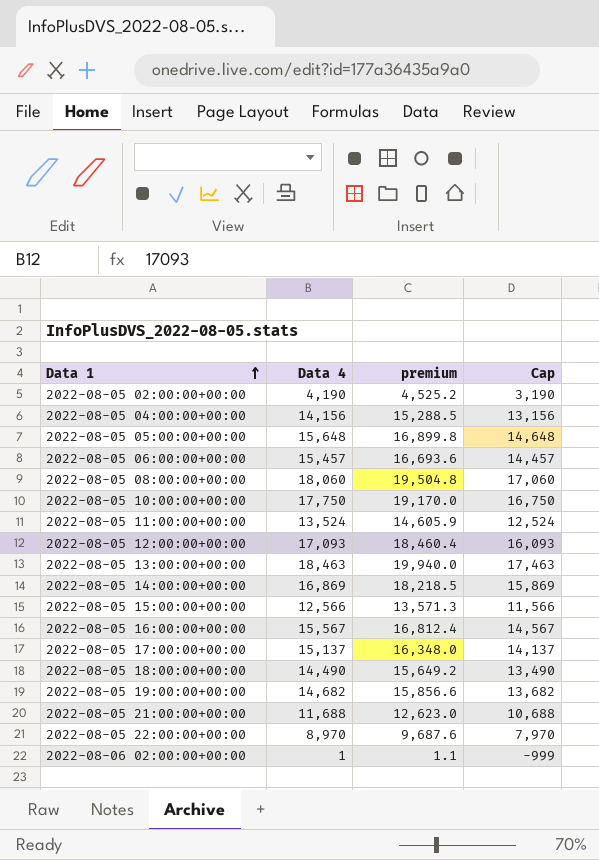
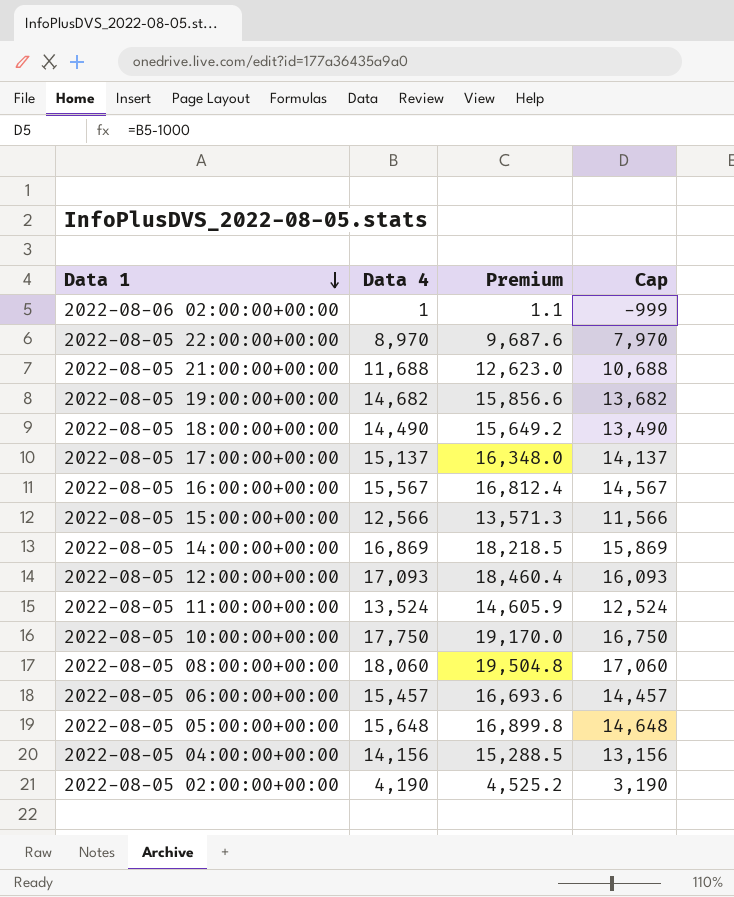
row order: Data 1 ascending -> Data 1 descending
column name: premium -> Premium
row 2022-08-05 13:00:00+00:00: 18,463 | 19,940.0 | 17,463 -> none

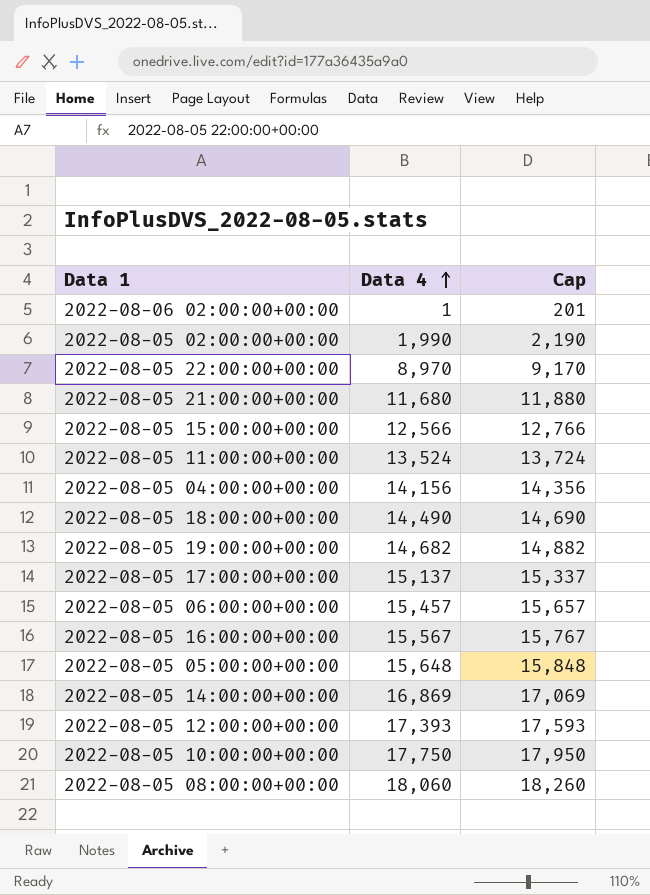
row order: Data 1 descending -> Data 4 ascending
column Premium | formula: [Data 4] * 1.08 -> none
column Cap | formula: [Data 4] - 1000 -> [Data 4] + 200
2022-08-05 02:00:00+00:00 | Data 4: 4,190 -> 1,990
2022-08-05 21:00:00+00:00 | Data 4: 11,688 -> 11,680
2022-08-05 12:00:00+00:00 | Data 4: 17,093 -> 17,393

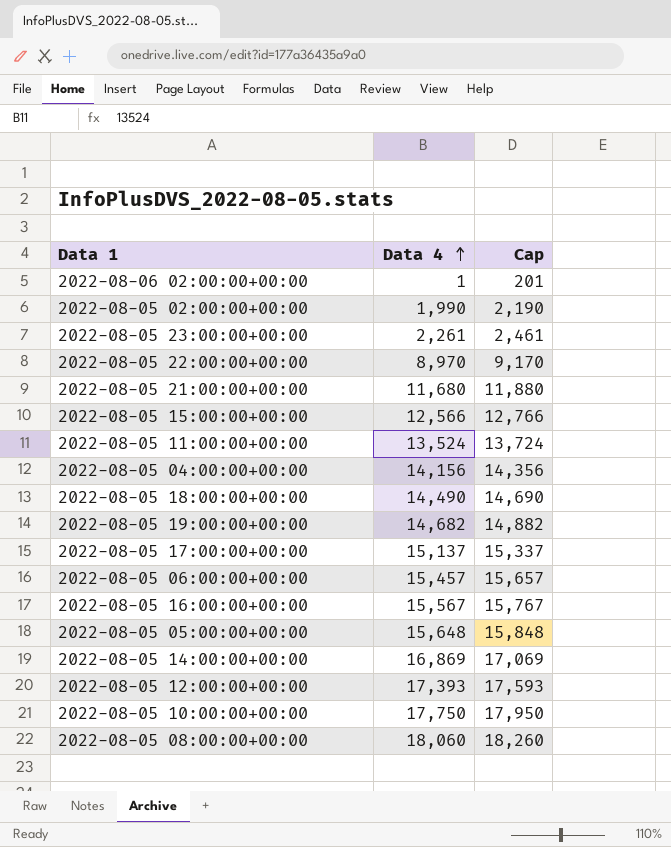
row 2022-08-05 23:00:00+00:00: none -> 2,261 | 2,461

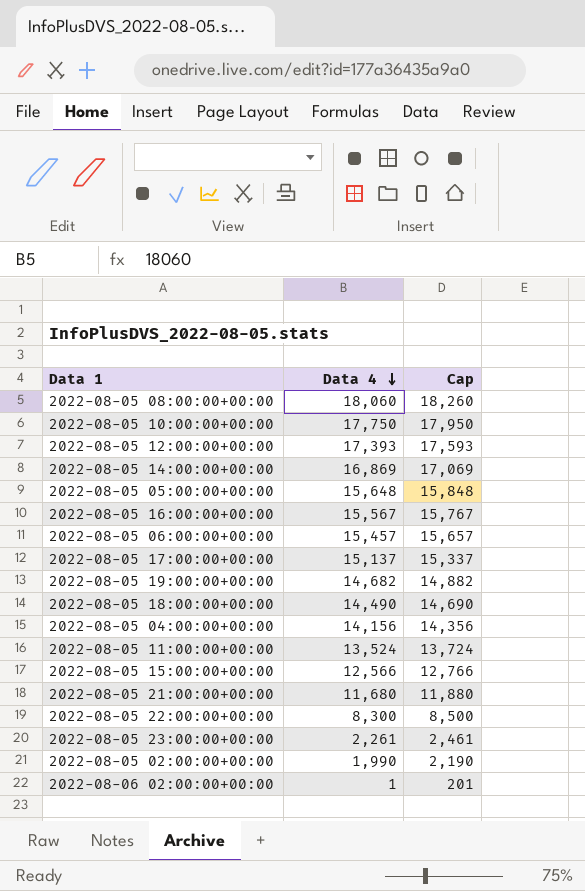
row order: Data 4 ascending -> Data 4 descending
2022-08-05 22:00:00+00:00 | Data 4: 8,970 -> 8,300
2022-08-05 22:00:00+00:00 | Cap: 9,170 -> 8,500

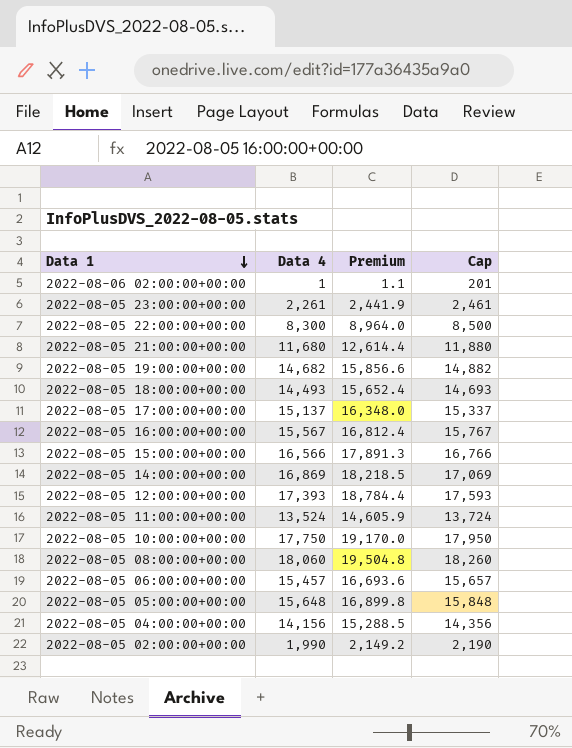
row order: Data 4 descending -> Data 1 descending
column Premium | formula: none -> [Data 4] * 1.08
2022-08-05 18:00:00+00:00 | Data 4: 14,490 -> 14,493
2022-08-05 18:00:00+00:00 | Cap: 14,690 -> 14,693
2022-08-05 15:00:00+00:00 | Data 4: 12,566 -> 16,566
2022-08-05 15:00:00+00:00 | Cap: 12,766 -> 16,766

